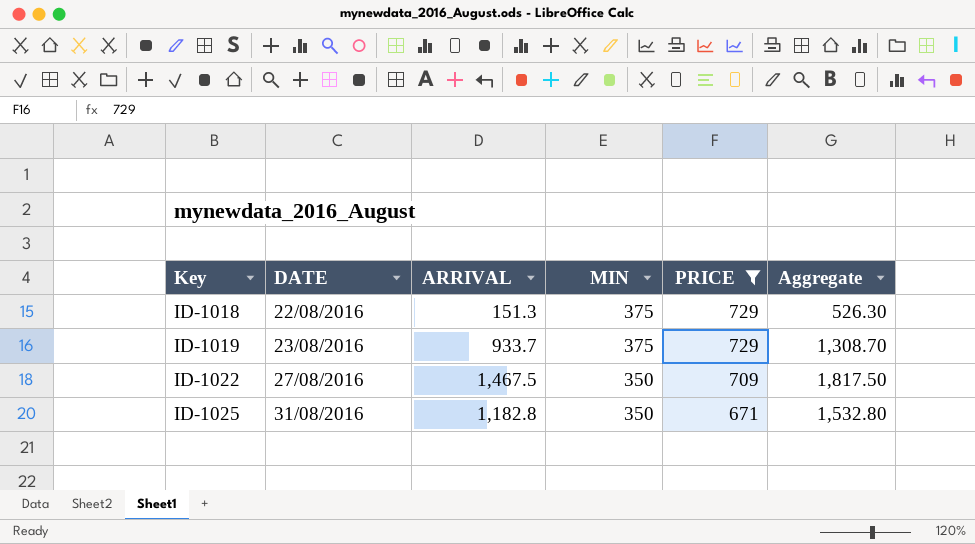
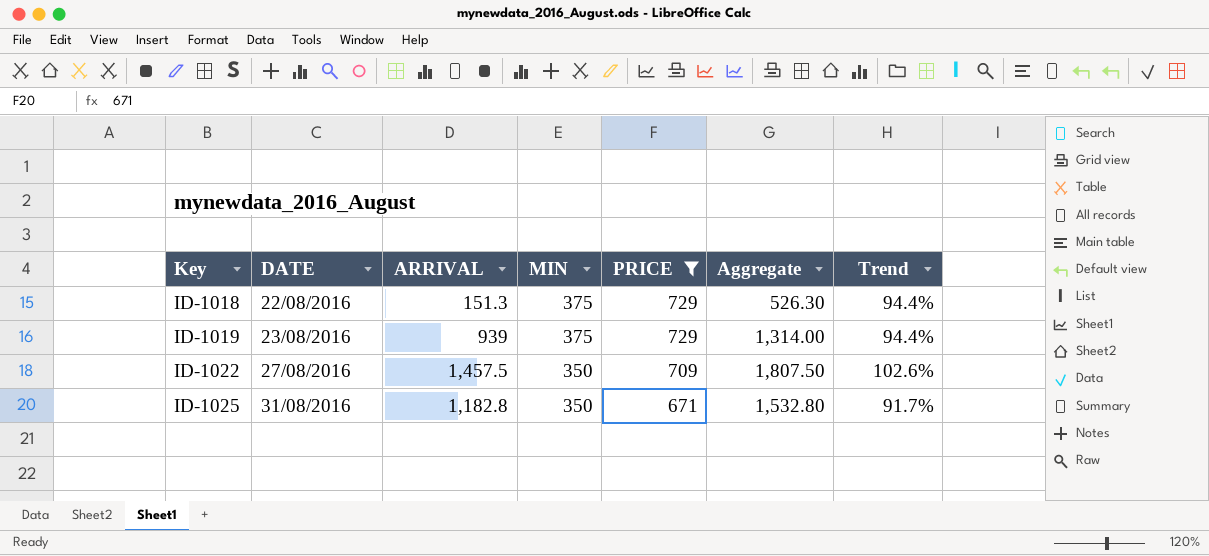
column Trend | formula: none -> ([PRICE] - [MIN]) / [MIN]
ID-1019 | ARRIVAL: 933.7 -> 939
ID-1019 | Aggregate: 1,308.70 -> 1,314.00
ID-1022 | ARRIVAL: 1,467.5 -> 1,457.5
ID-1022 | Aggregate: 1,817.50 -> 1,807.50

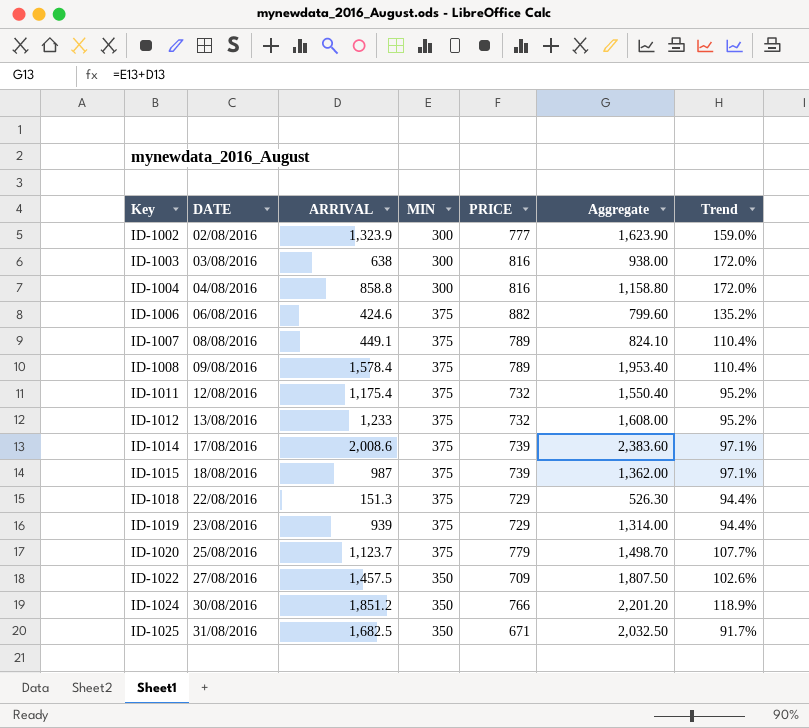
filter: PRICE <= 729 -> none
ID-1025 | ARRIVAL: 1,182.8 -> 1,682.5
ID-1025 | Aggregate: 1,532.80 -> 2,032.50

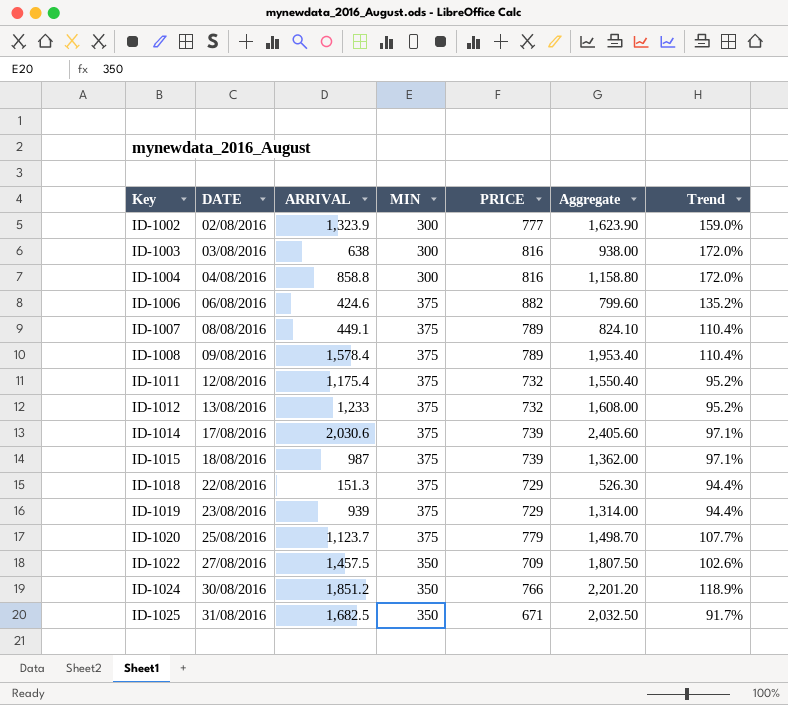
ID-1014 | ARRIVAL: 2,008.6 -> 2,030.6
ID-1014 | Aggregate: 2,383.60 -> 2,405.60

